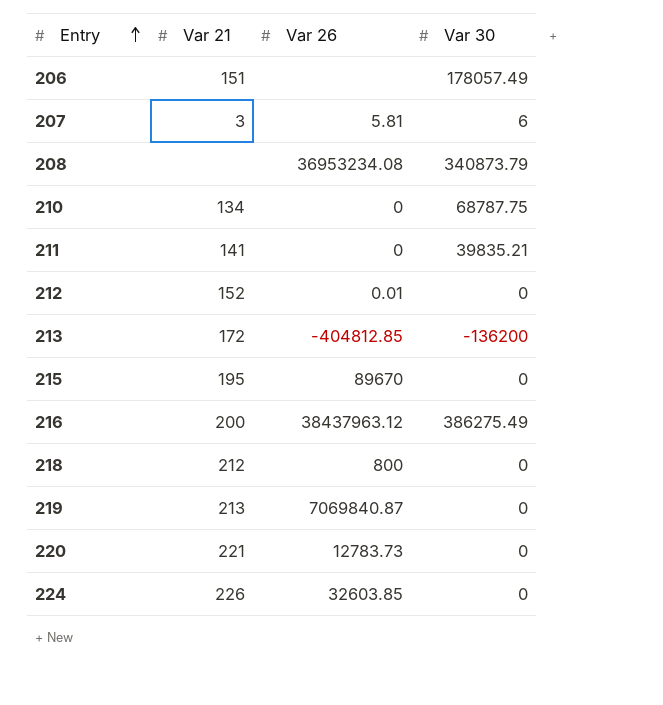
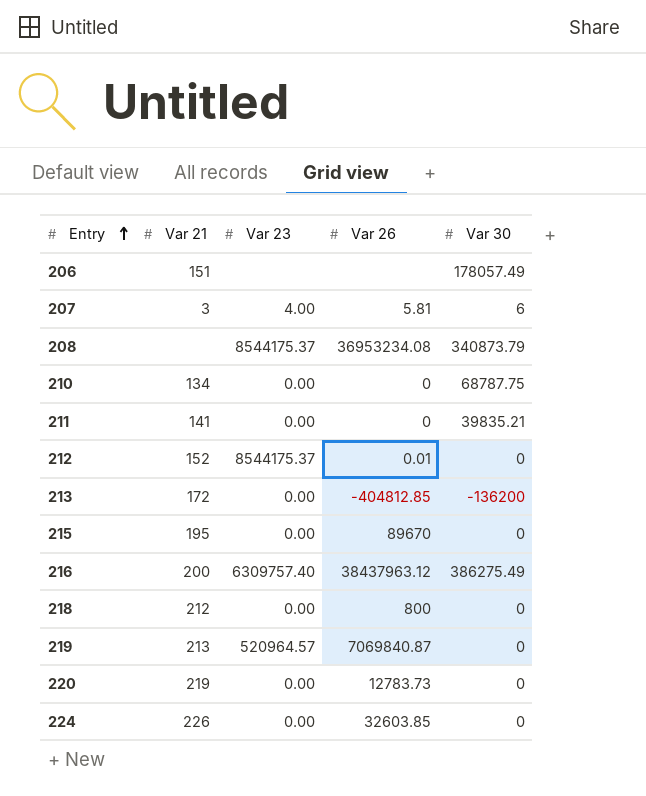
column Var 23 | position: none -> 3
220 | Var 21: 221 -> 219

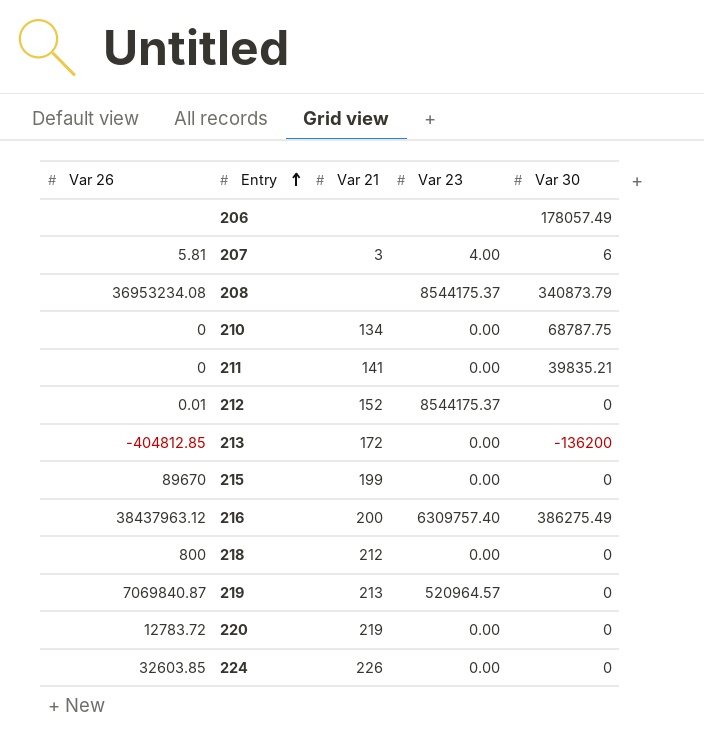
column Var 26 | position: 4 -> 1
206 | Var 21: 151 -> none
215 | Var 21: 195 -> 199
220 | Var 26: 12783.73 -> 12783.72

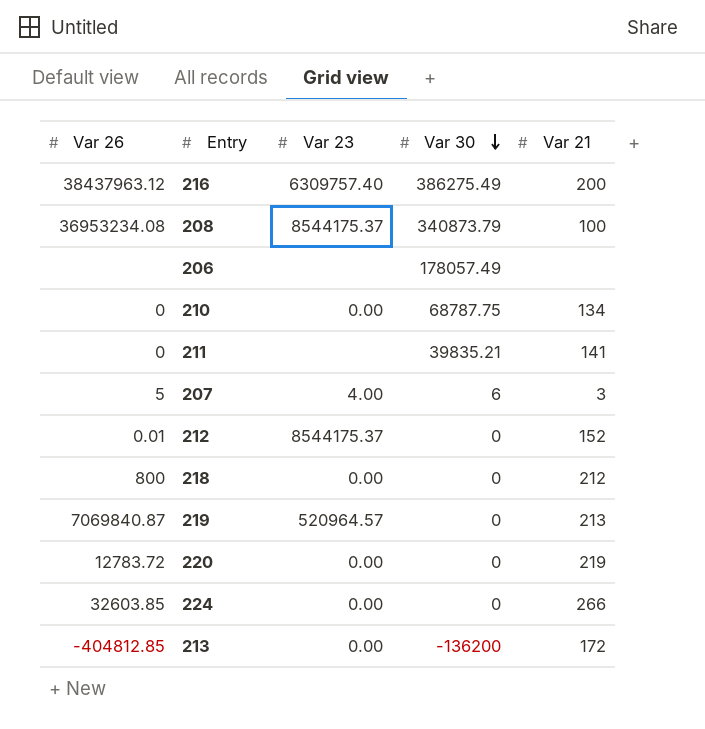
row order: Entry ascending -> Var 30 descending
column Var 21 | position: 3 -> 5
row 215: 89670 | 199 | 0.00 | 0 -> none
208 | Var 21: none -> 100
211 | Var 23: 0.00 -> none
207 | Var 26: 5.81 -> 5
224 | Var 21: 226 -> 266

